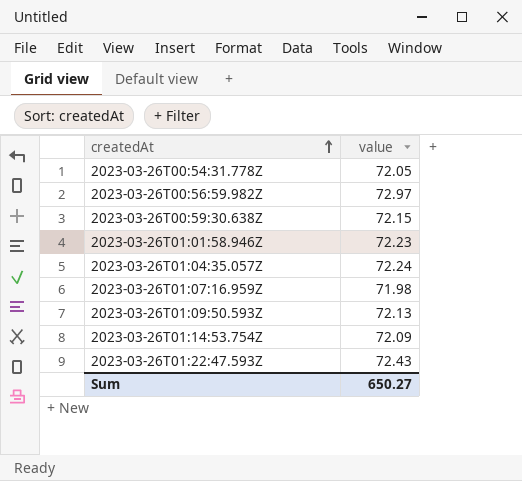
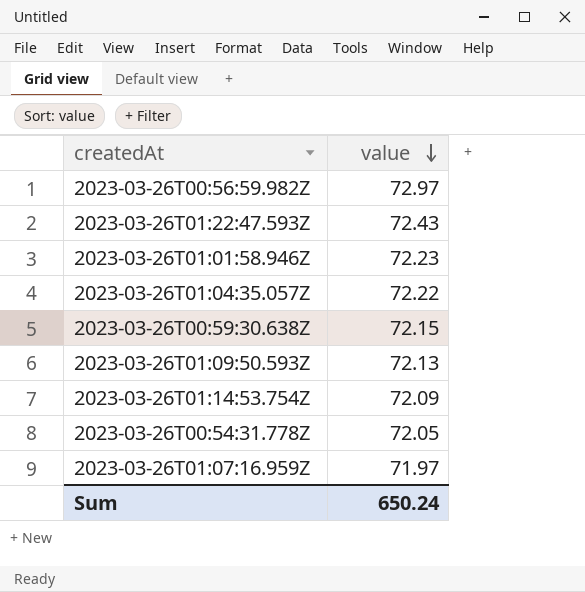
row order: createdAt ascending -> value descending
2023-03-26T01:04:35.057Z | value: 72.24 -> 72.22
2023-03-26T01:07:16.959Z | value: 71.98 -> 71.97
Sum | value: 650.27 -> 650.24

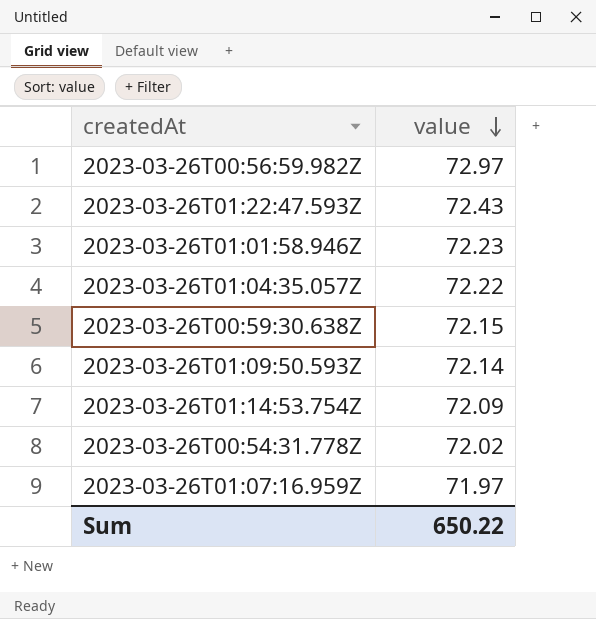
2023-03-26T01:09:50.593Z | value: 72.13 -> 72.14
2023-03-26T00:54:31.778Z | value: 72.05 -> 72.02
Sum | value: 650.24 -> 650.22

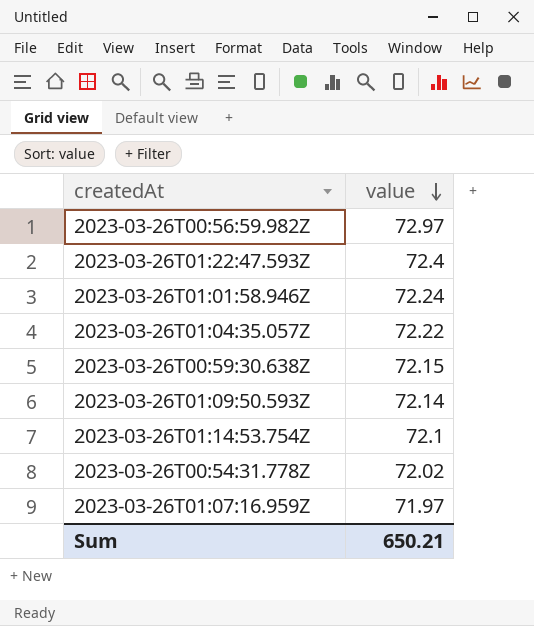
2023-03-26T01:22:47.593Z | value: 72.43 -> 72.4
2023-03-26T01:01:58.946Z | value: 72.23 -> 72.24
2023-03-26T01:14:53.754Z | value: 72.09 -> 72.1
Sum | value: 650.22 -> 650.21

